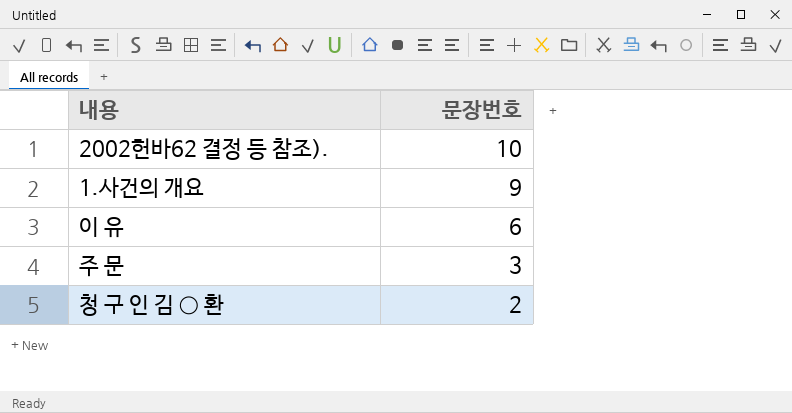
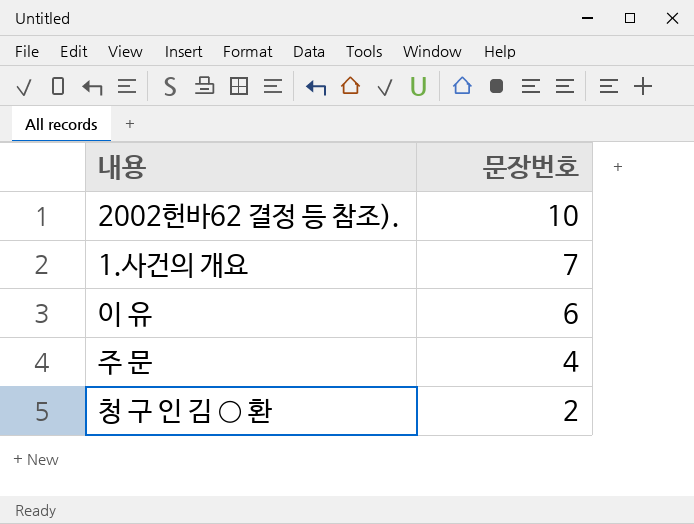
1.사건의 개요 | 문장번호: 9 -> 7
주 문 | 문장번호: 3 -> 4

